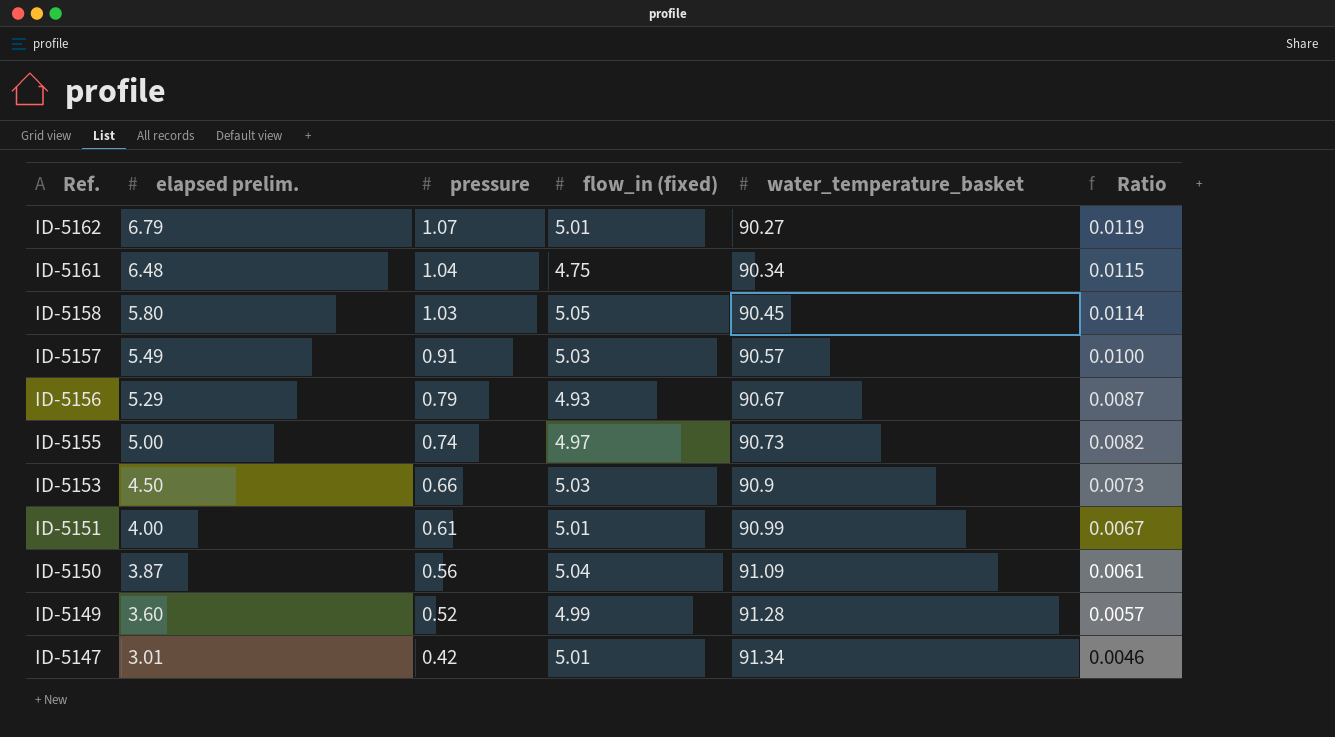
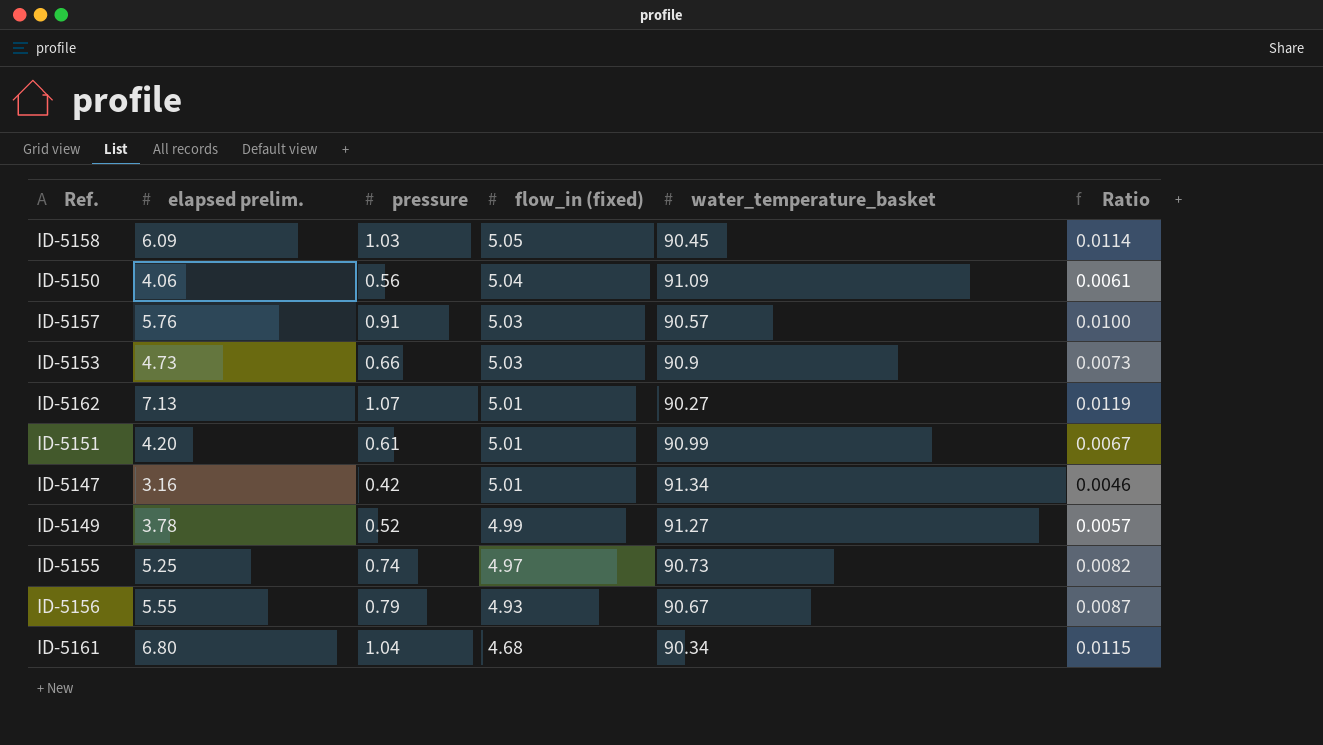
row order: Ref. descending -> flow_in (fixed) descending
ID-5158 | elapsed prelim.: 5.80 -> 6.09
ID-5150 | elapsed prelim.: 3.87 -> 4.06
ID-5157 | elapsed prelim.: 5.49 -> 5.76
ID-5153 | elapsed prelim.: 4.50 -> 4.73
ID-5162 | elapsed prelim.: 6.79 -> 7.13
ID-5151 | elapsed prelim.: 4.00 -> 4.20
ID-5147 | elapsed prelim.: 3.01 -> 3.16
ID-5149 | elapsed prelim.: 3.60 -> 3.78
ID-5149 | water_temperature_basket: 91.28 -> 91.27
ID-5155 | elapsed prelim.: 5.00 -> 5.25
ID-5156 | elapsed prelim.: 5.29 -> 5.55
ID-5161 | elapsed prelim.: 6.48 -> 6.80
ID-5161 | flow_in (fixed): 4.75 -> 4.68

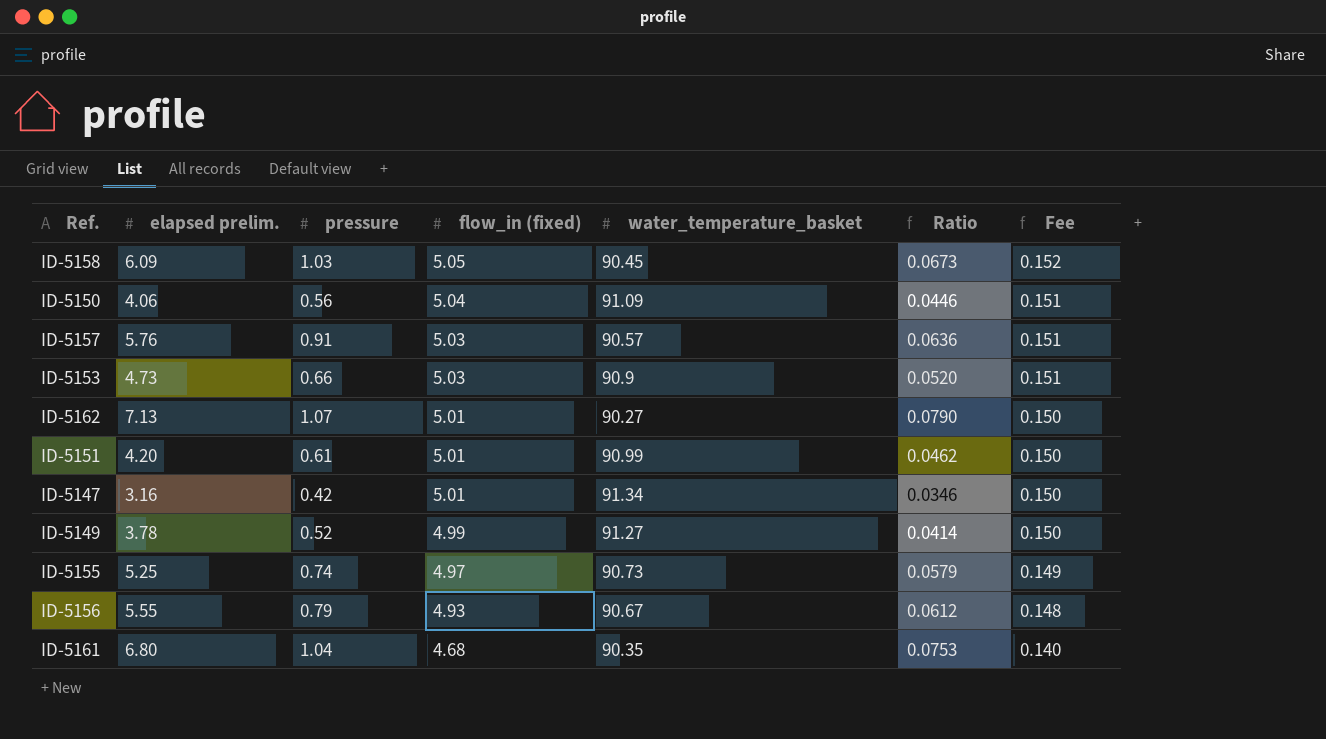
column Ratio | formula: [pressure] / [water_temperature_basket] -> [elapsed prelim.] / [water_temperature_basket]
column Fee | formula: none -> [flow_in (fixed)] * 0.03
ID-5161 | water_temperature_basket: 90.34 -> 90.35

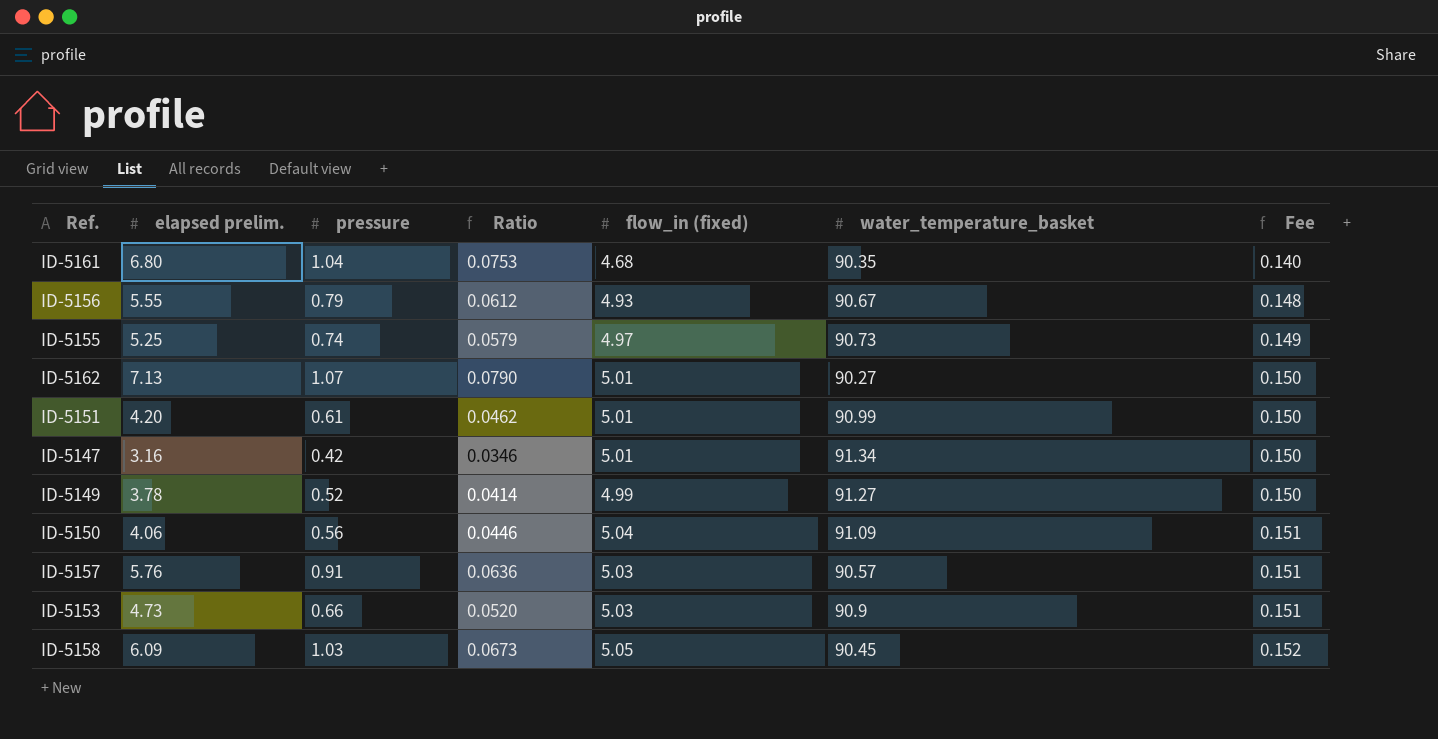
row order: flow_in (fixed) descending -> Fee ascending
column Ratio | position: 6 -> 4

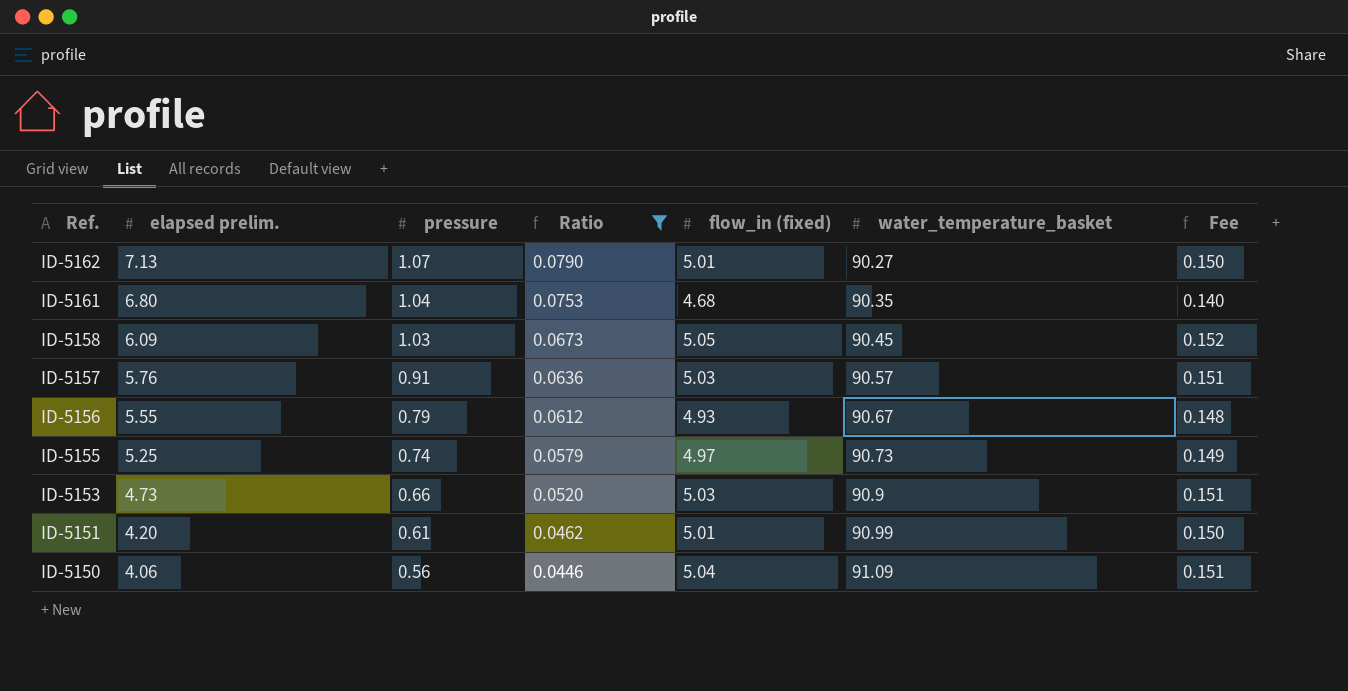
filter: none -> Ratio >= 0.0446
row order: Fee ascending -> Ref. descending

